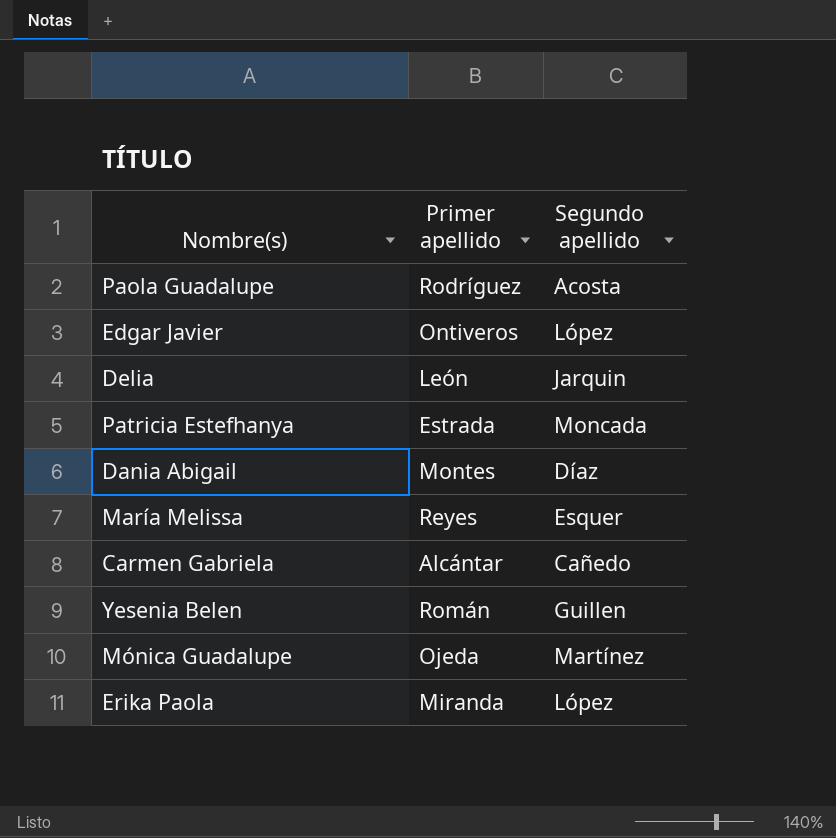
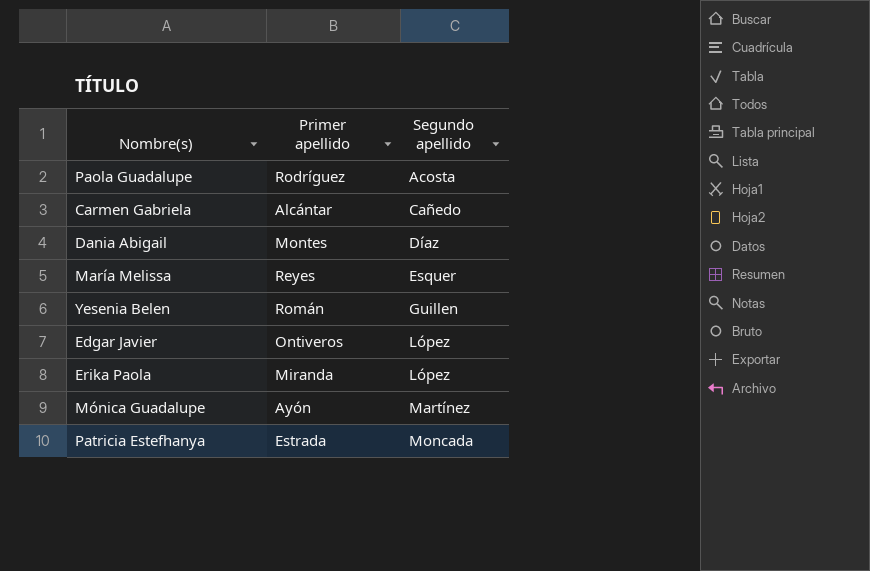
row order: none -> Segundo apellido ascending
row Delia: León | Jarquin -> none
Mónica Guadalupe | Primer apellido: Ojeda -> Ayón

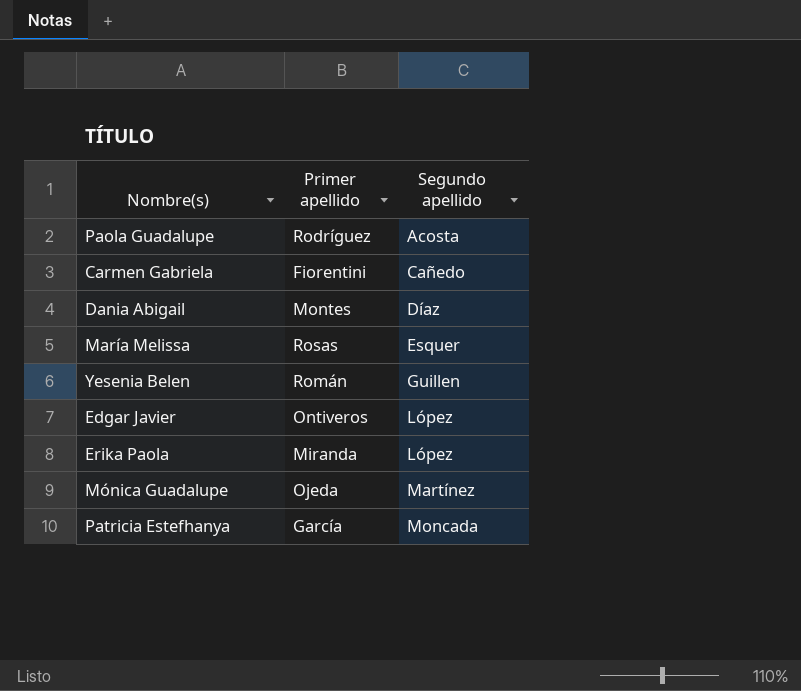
Carmen Gabriela | Primer apellido: Alcántar -> Fiorentini
María Melissa | Primer apellido: Reyes -> Rosas
Mónica Guadalupe | Primer apellido: Ayón -> Ojeda
Patricia Estefhanya | Primer apellido: Estrada -> García

